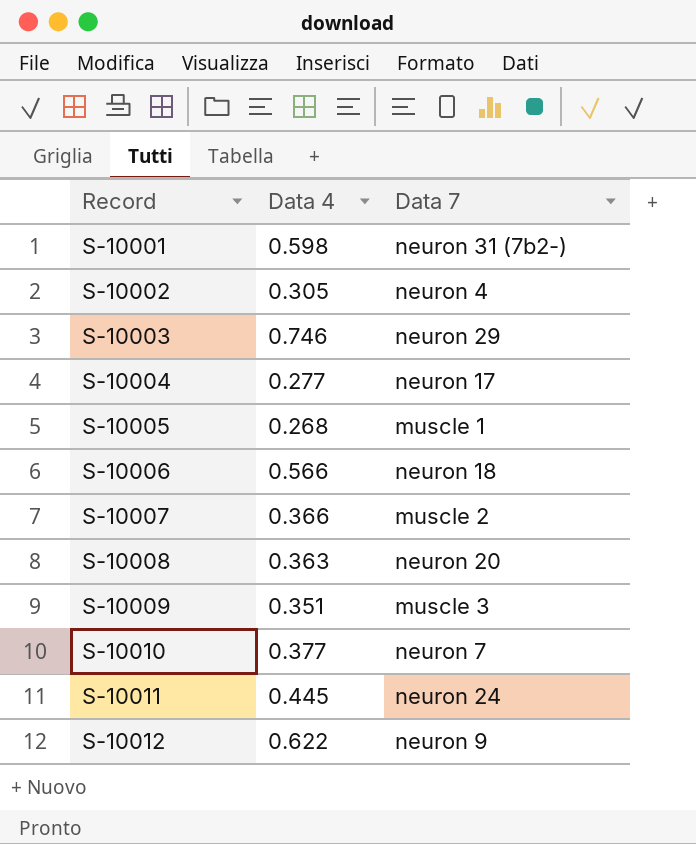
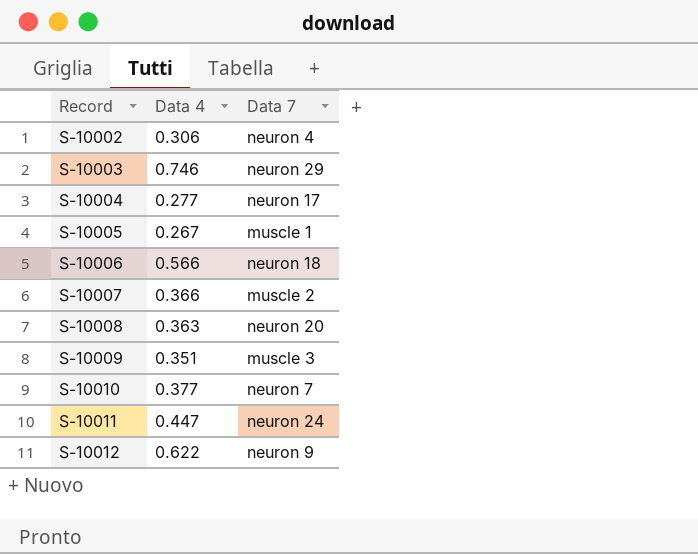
row S-10001: 0.598 | neuron 31 (7b2-) -> none
S-10002 | Data 4: 0.305 -> 0.306
S-10005 | Data 4: 0.268 -> 0.267
S-10011 | Data 4: 0.445 -> 0.447

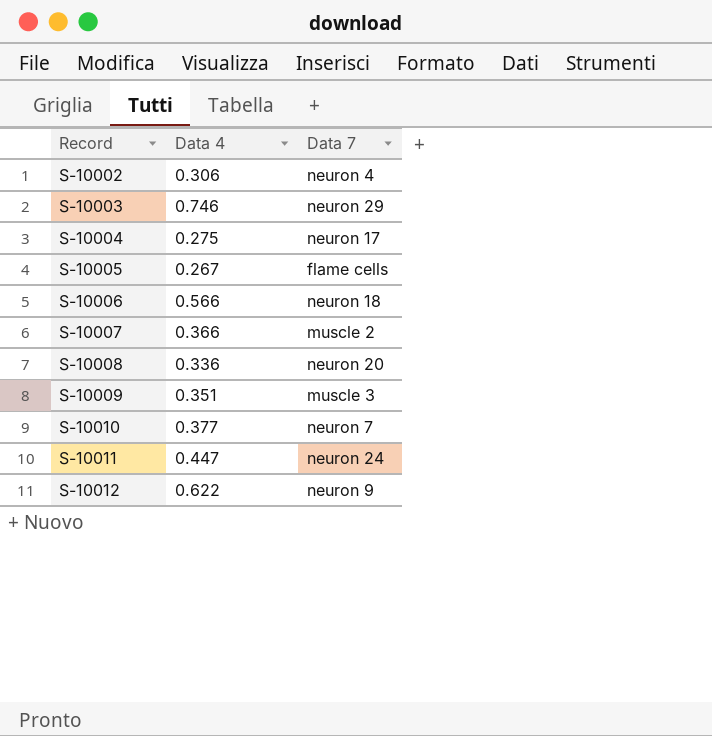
S-10004 | Data 4: 0.277 -> 0.275
S-10005 | Data 7: muscle 1 -> flame cells
S-10008 | Data 4: 0.363 -> 0.336

